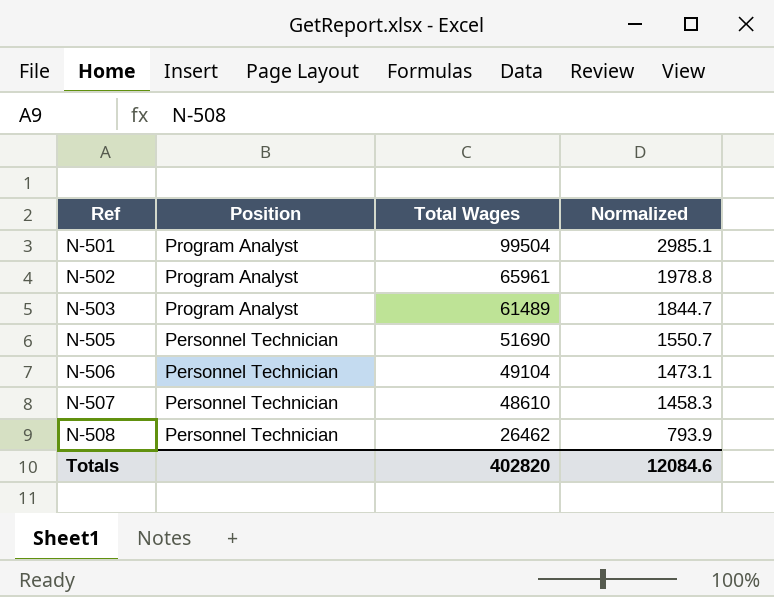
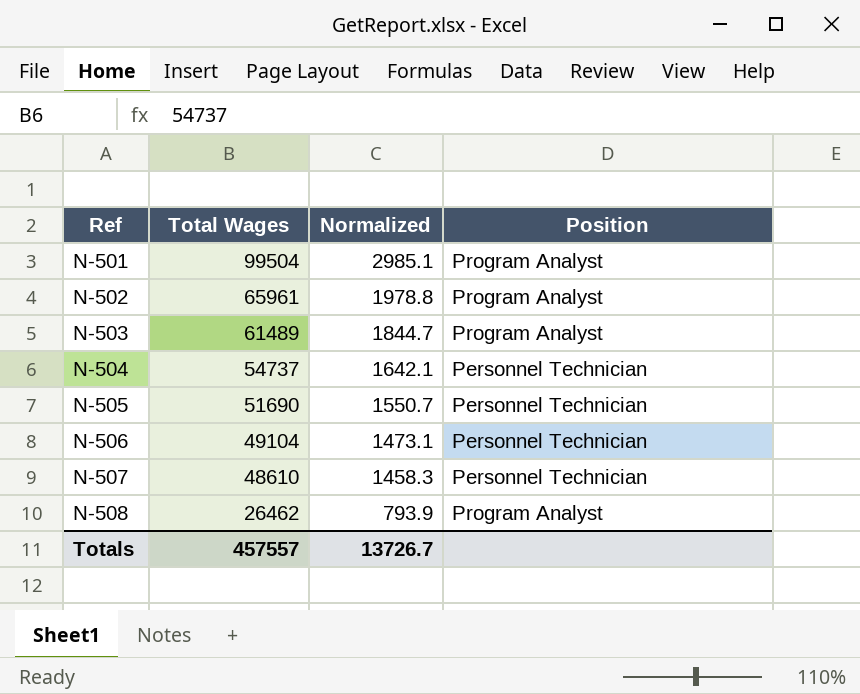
column Position | position: 2 -> 4
row N-504: none -> 54737 | 1642.1 | Personnel Technician
N-508 | Position: Personnel Technician -> Program Analyst
Totals | Total Wages: 402820 -> 457557
Totals | Normalized: 12084.6 -> 13726.7

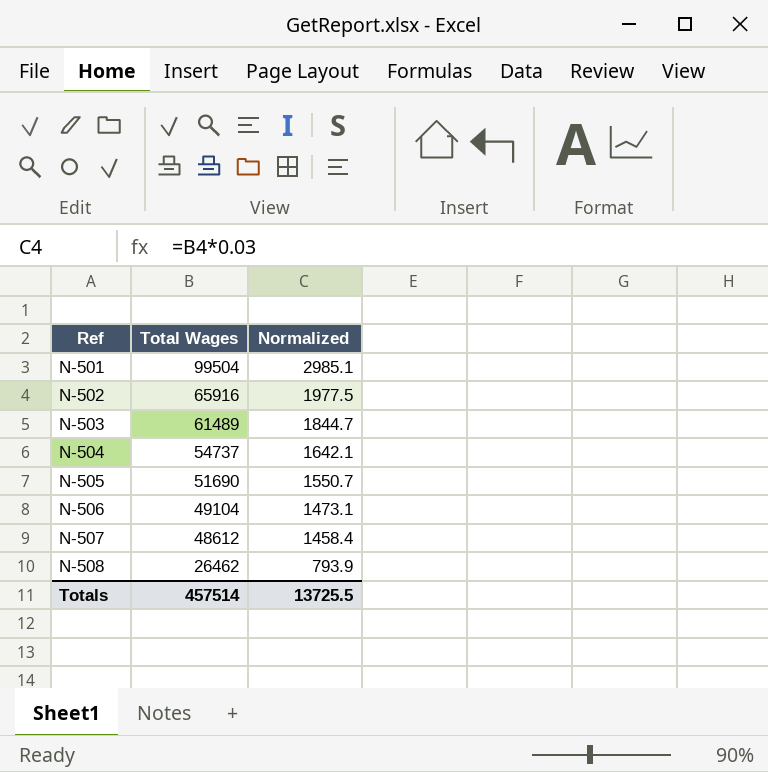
column Position | position: 4 -> none
N-502 | Total Wages: 65961 -> 65916
N-502 | Normalized: 1978.8 -> 1977.5
N-507 | Total Wages: 48610 -> 48612
N-507 | Normalized: 1458.3 -> 1458.4
Totals | Total Wages: 457557 -> 457514
Totals | Normalized: 13726.7 -> 13725.5

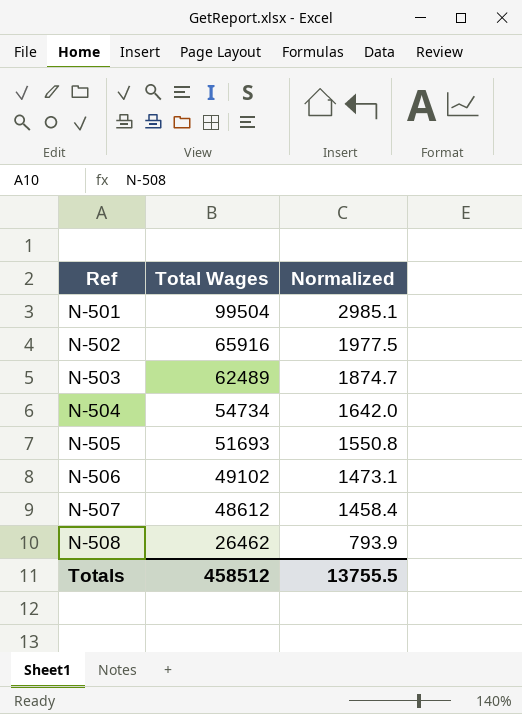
N-503 | Total Wages: 61489 -> 62489
N-503 | Normalized: 1844.7 -> 1874.7
N-504 | Total Wages: 54737 -> 54734
N-504 | Normalized: 1642.1 -> 1642.0
N-505 | Total Wages: 51690 -> 51693
N-505 | Normalized: 1550.7 -> 1550.8
N-506 | Total Wages: 49104 -> 49102
Totals | Total Wages: 457514 -> 458512
Totals | Normalized: 13725.5 -> 13755.5

